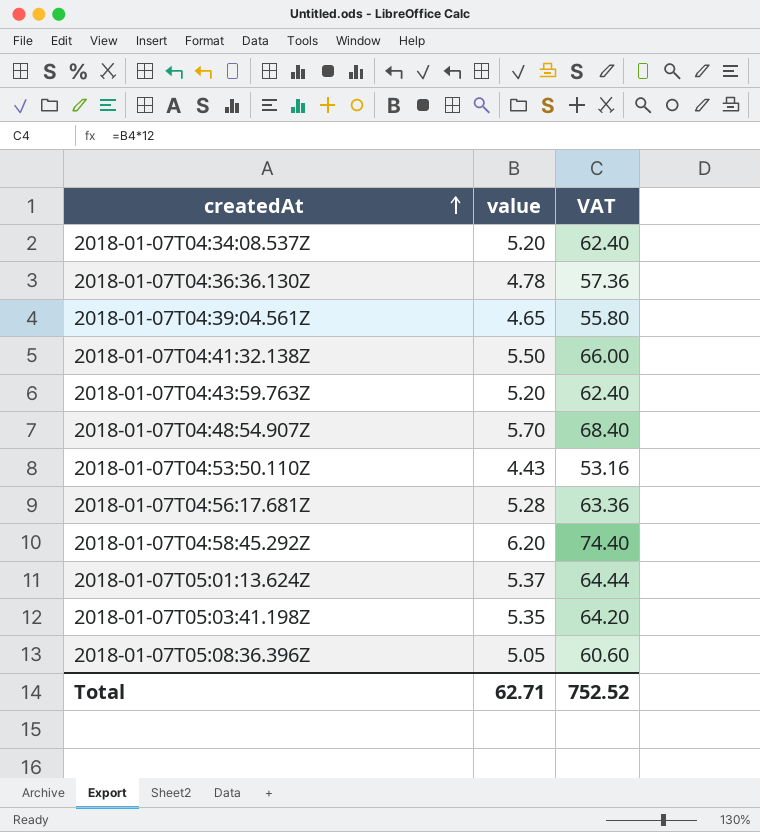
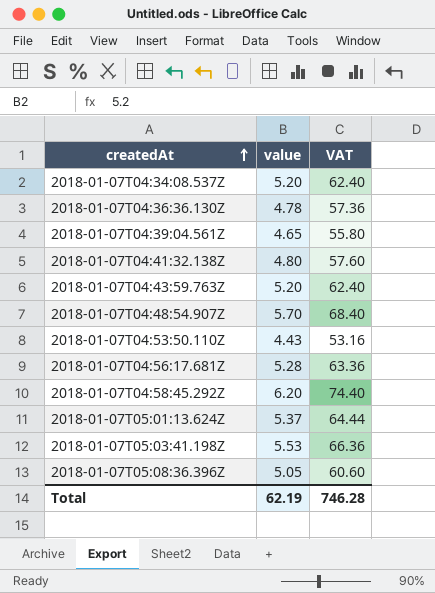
2018-01-07T04:41:32.138Z | value: 5.50 -> 4.80
2018-01-07T04:41:32.138Z | VAT: 66.00 -> 57.60
2018-01-07T05:03:41.198Z | value: 5.35 -> 5.53
2018-01-07T05:03:41.198Z | VAT: 64.20 -> 66.36
Total | value: 62.71 -> 62.19
Total | VAT: 752.52 -> 746.28

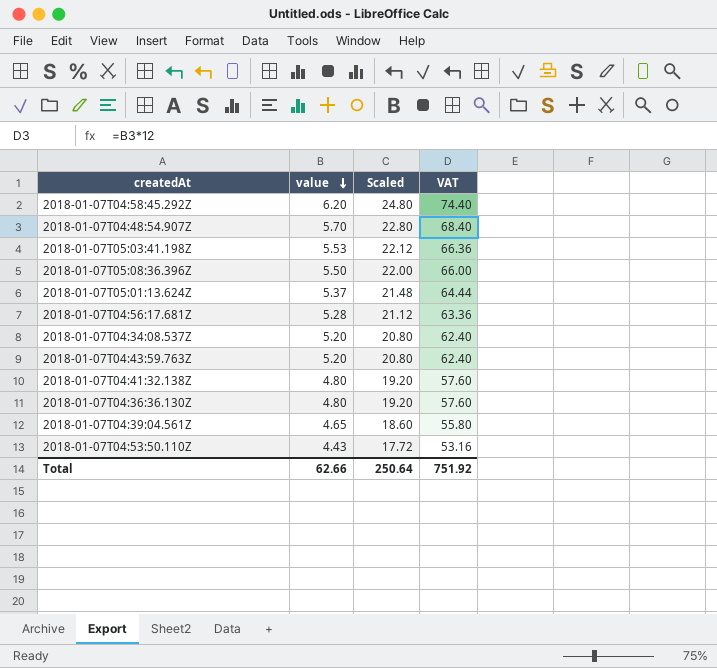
row order: createdAt ascending -> value descending
column Scaled | formula: none -> [value] * 4
2018-01-07T05:08:36.396Z | value: 5.05 -> 5.50
2018-01-07T05:08:36.396Z | VAT: 60.60 -> 66.00
2018-01-07T04:36:36.130Z | value: 4.78 -> 4.80
2018-01-07T04:36:36.130Z | VAT: 57.36 -> 57.60
Total | value: 62.19 -> 62.66
Total | VAT: 746.28 -> 751.92

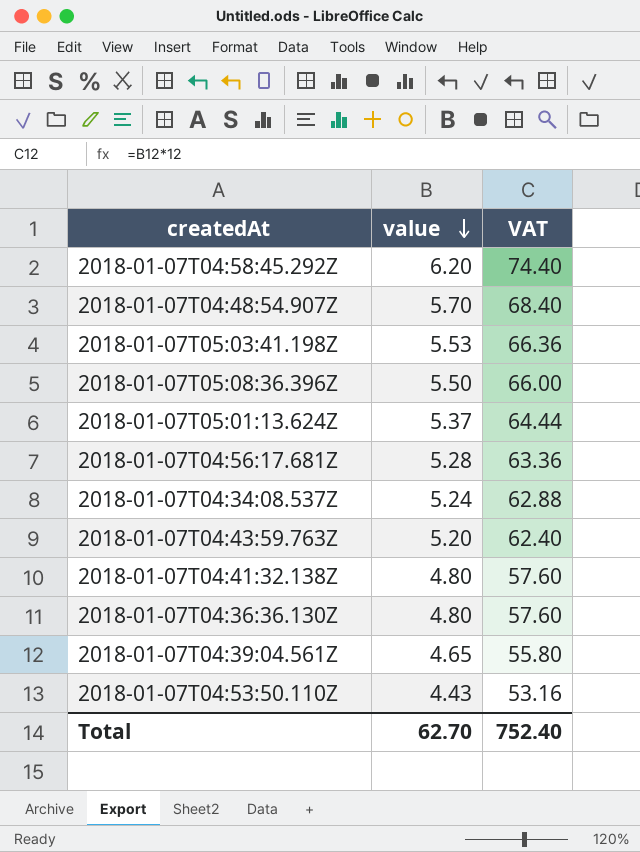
column Scaled | formula: [value] * 4 -> none
2018-01-07T04:34:08.537Z | value: 5.20 -> 5.24
2018-01-07T04:34:08.537Z | VAT: 62.40 -> 62.88
Total | value: 62.66 -> 62.70
Total | VAT: 751.92 -> 752.40

